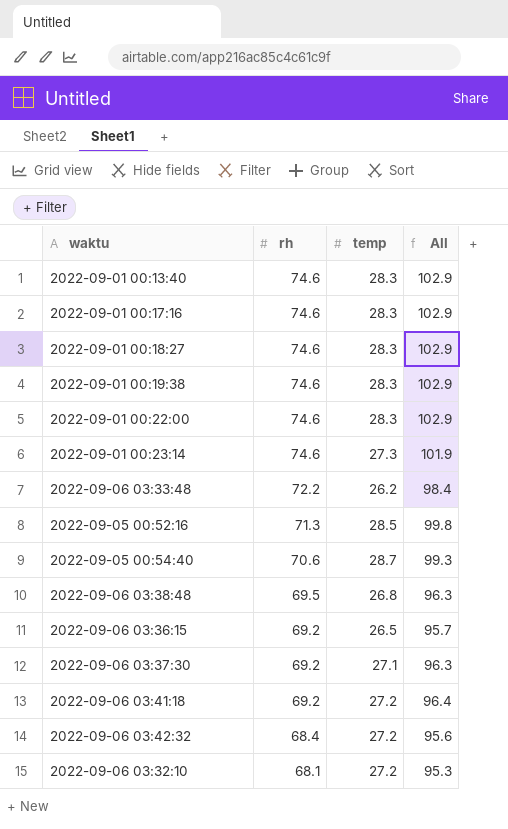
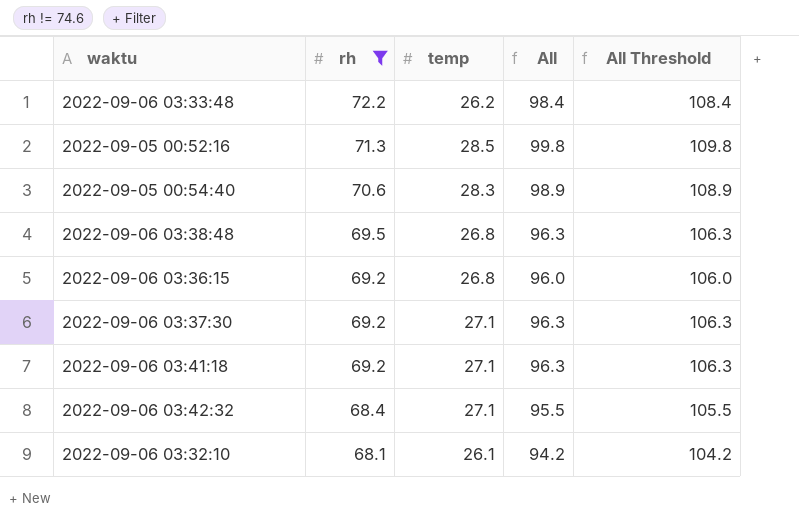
filter: none -> rh != 74.6
column All Threshold | formula: none -> [All] + 10
2022-09-05 00:54:40 | temp: 28.7 -> 28.3
2022-09-05 00:54:40 | All: 99.3 -> 98.9
2022-09-06 03:36:15 | temp: 26.5 -> 26.8
2022-09-06 03:36:15 | All: 95.7 -> 96.0
2022-09-06 03:41:18 | temp: 27.2 -> 27.1
2022-09-06 03:41:18 | All: 96.4 -> 96.3
2022-09-06 03:42:32 | temp: 27.2 -> 27.1
2022-09-06 03:42:32 | All: 95.6 -> 95.5
2022-09-06 03:32:10 | temp: 27.2 -> 26.1
2022-09-06 03:32:10 | All: 95.3 -> 94.2

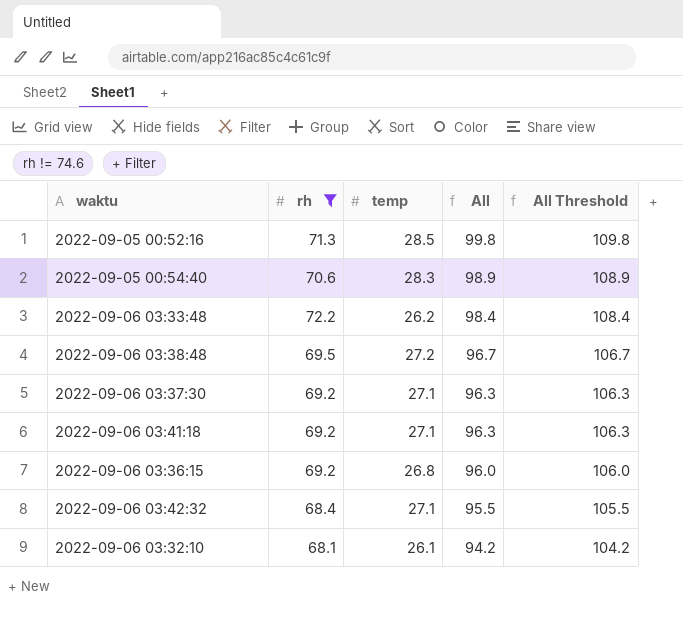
row order: rh descending -> All descending
2022-09-06 03:38:48 | temp: 26.8 -> 27.2
2022-09-06 03:38:48 | All: 96.3 -> 96.7
2022-09-06 03:38:48 | All Threshold: 106.3 -> 106.7

